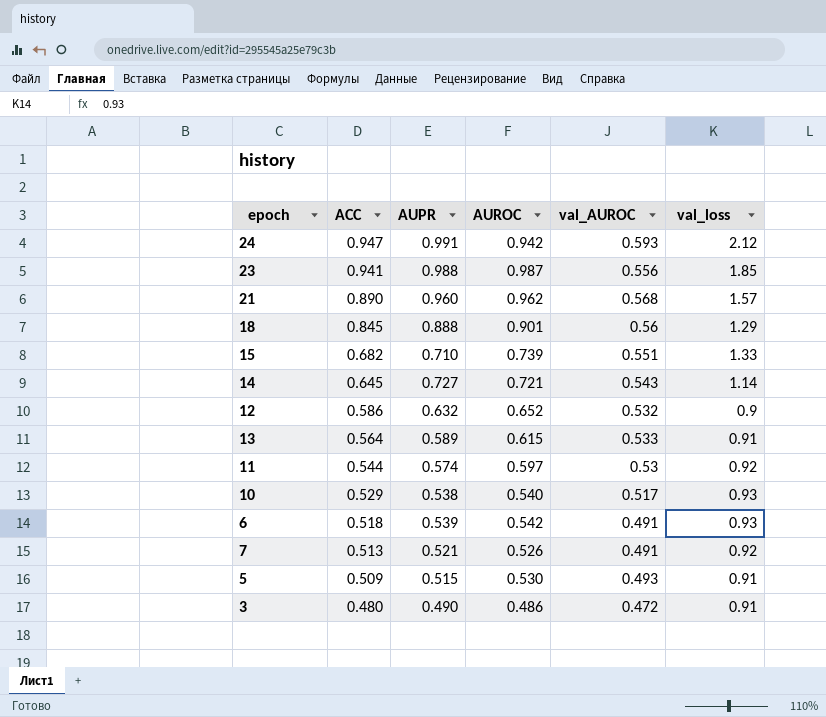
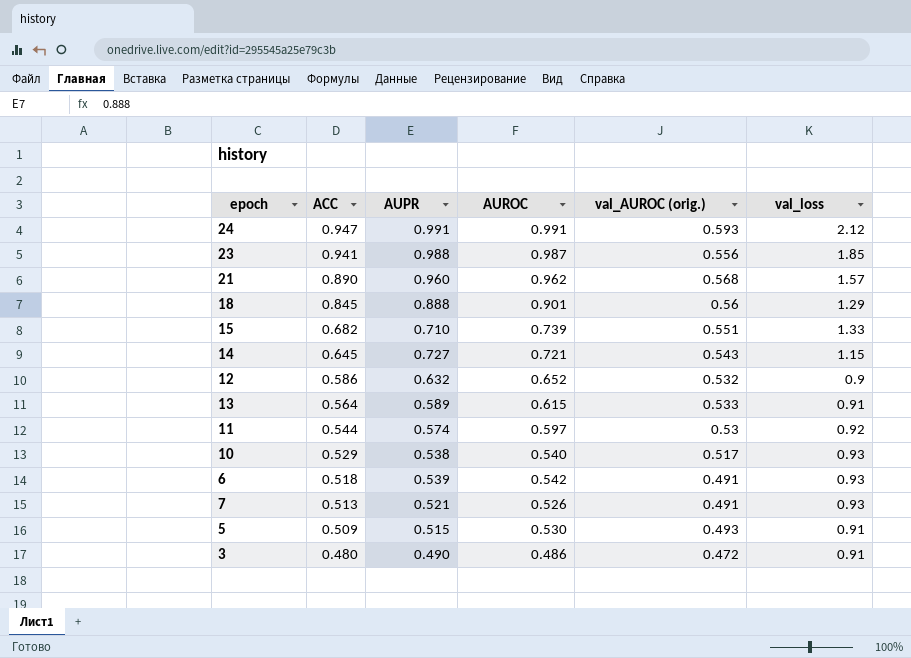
column name: val_AUROC -> val_AUROC (orig.)
24 | AUROC: 0.942 -> 0.991
14 | val_loss: 1.14 -> 1.15
7 | val_loss: 0.92 -> 0.93

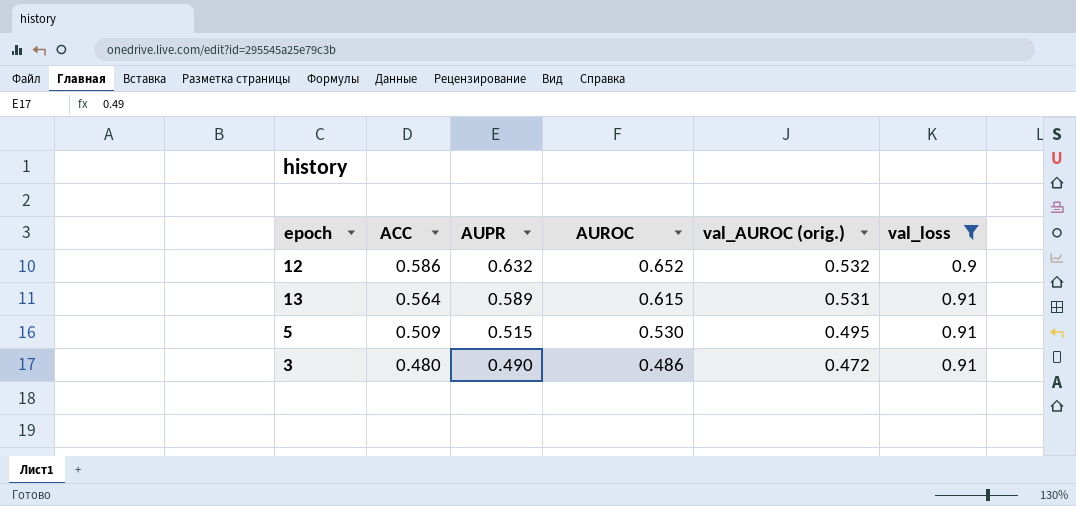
filter: none -> val_loss <= 0.91
13 | val_AUROC (orig.): 0.533 -> 0.531
5 | val_AUROC (orig.): 0.493 -> 0.495

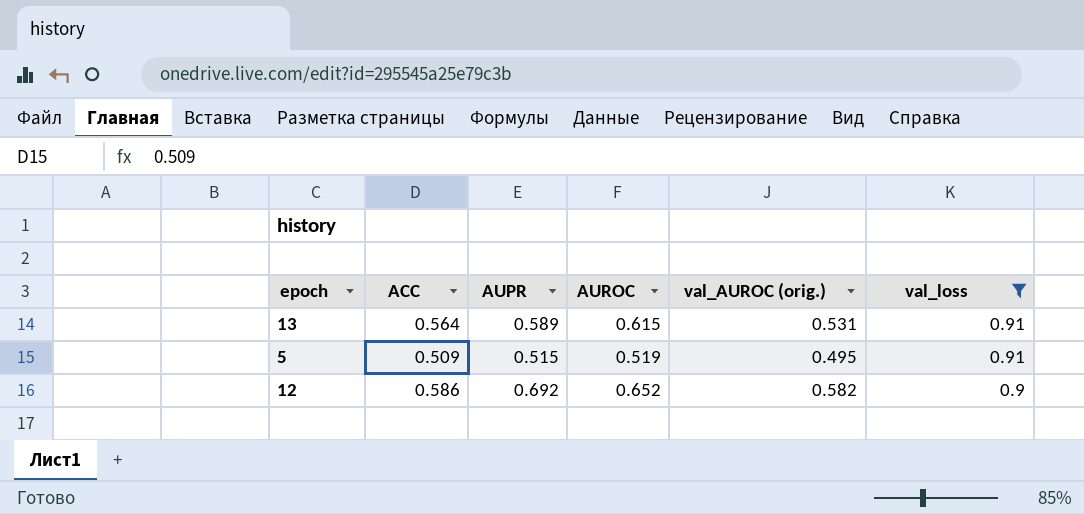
row order: ACC descending -> val_loss descending
row 3: 0.480 | 0.490 | 0.486 | 0.472 | 0.91 -> none
5 | AUROC: 0.530 -> 0.519
12 | AUPR: 0.632 -> 0.692
12 | val_AUROC (orig.): 0.532 -> 0.582

